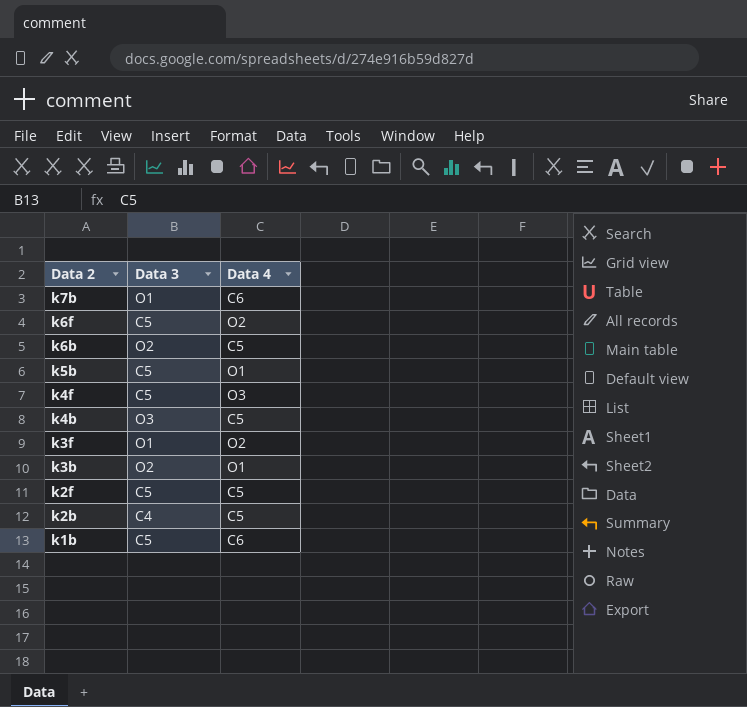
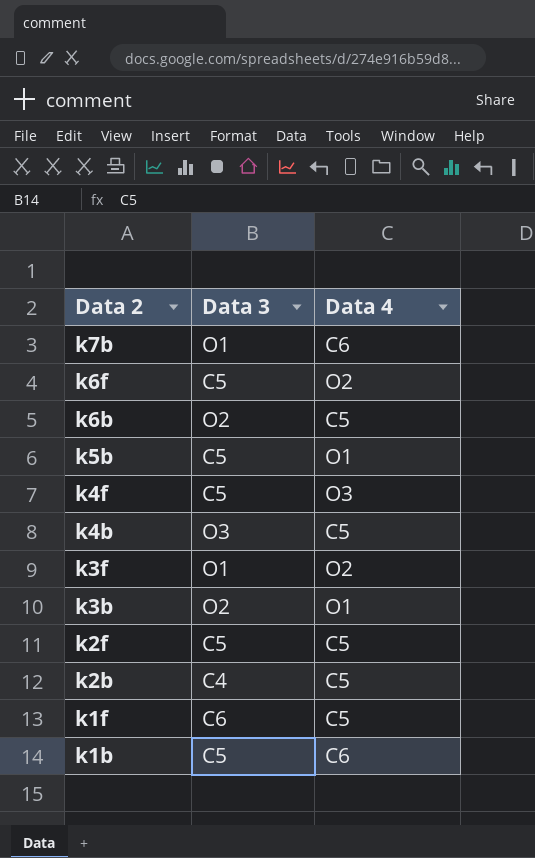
row k1f: none -> C6 | C5

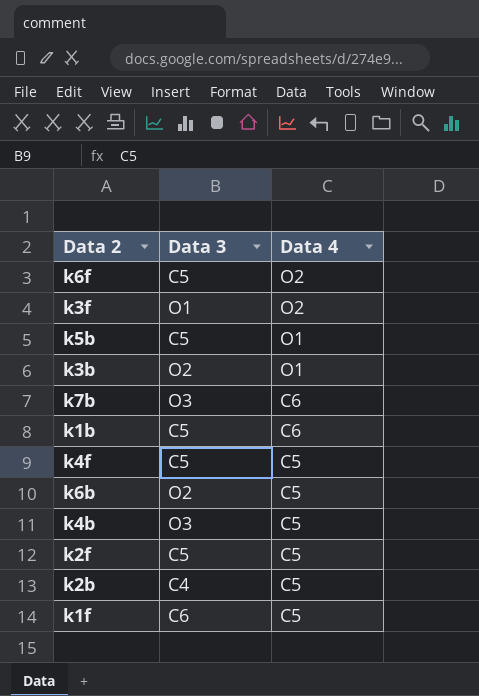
row order: Data 2 descending -> Data 4 descending
k7b | Data 3: O1 -> O3
k4f | Data 4: O3 -> C5

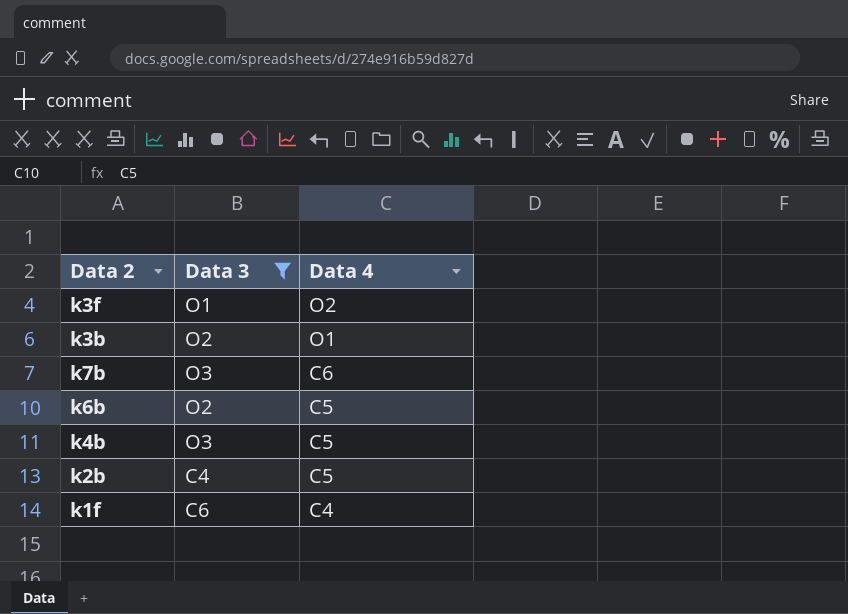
filter: none -> Data 3 != C5
k1f | Data 4: C5 -> C4

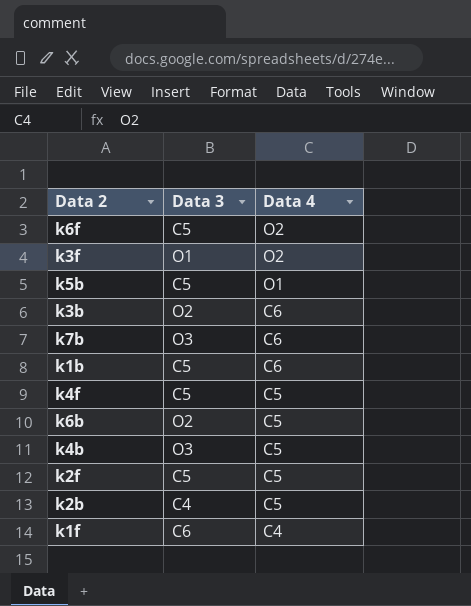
filter: Data 3 != C5 -> none
k3b | Data 4: O1 -> C6

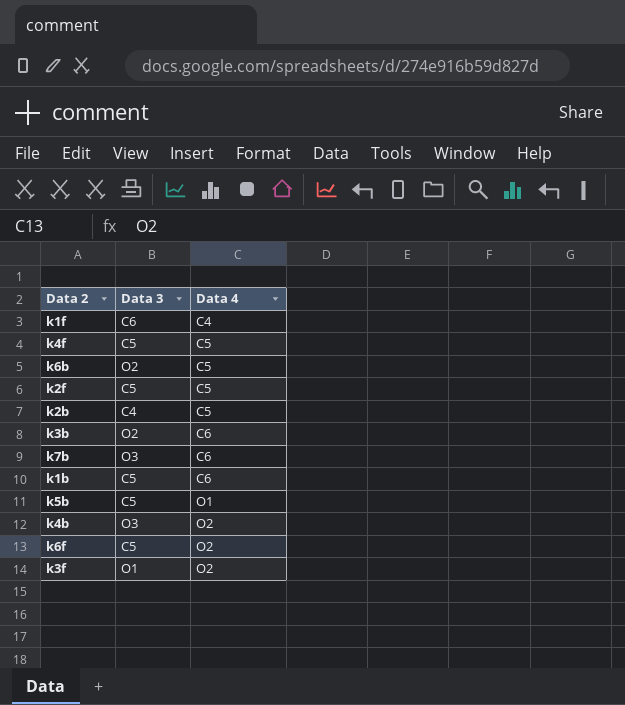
row order: Data 4 descending -> Data 4 ascending
k4b | Data 4: C5 -> O2

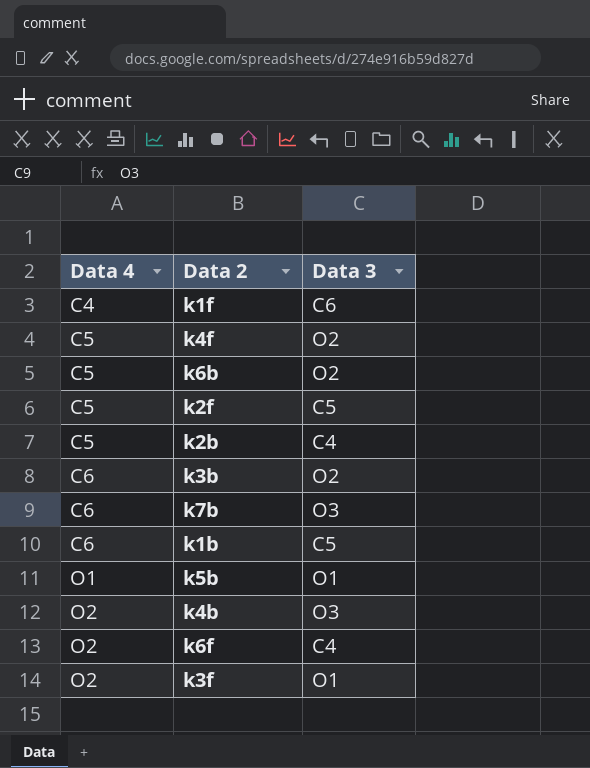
column Data 4 | position: 3 -> 1
k4f | Data 3: C5 -> O2
k5b | Data 3: C5 -> O1
k6f | Data 3: C5 -> C4

